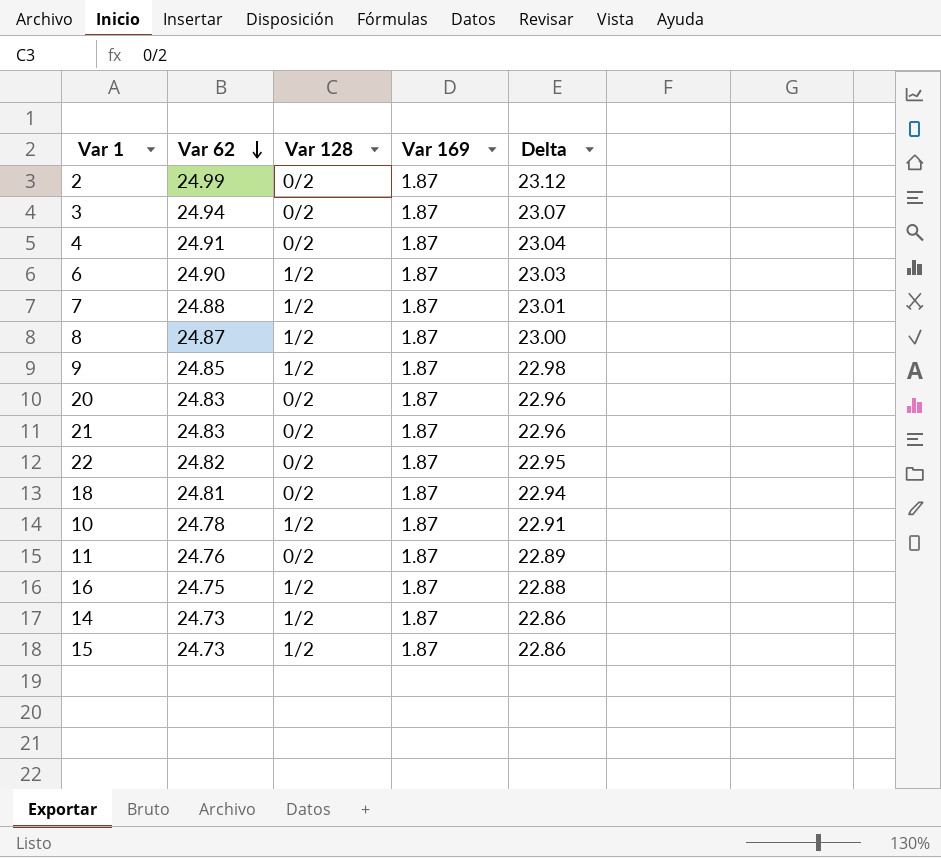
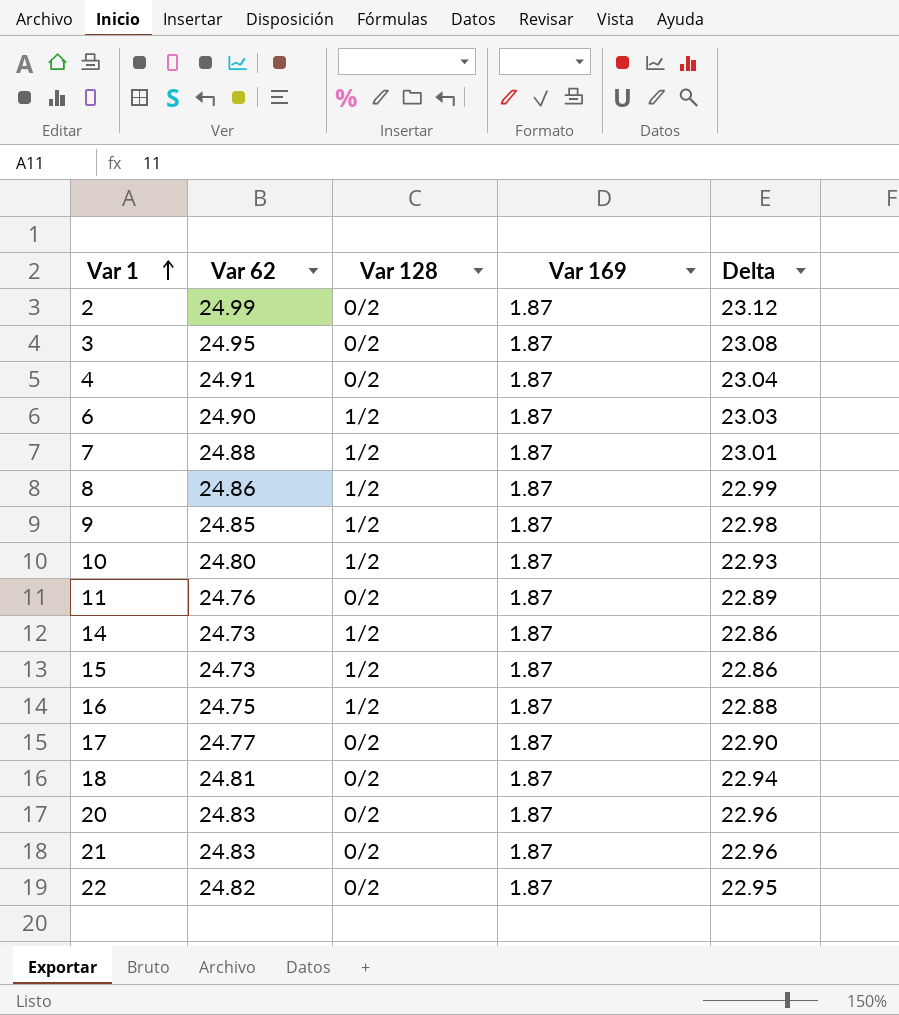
row order: Var 62 descending -> Var 1 ascending
3 | Var 62: 24.94 -> 24.95
3 | Delta: 23.07 -> 23.08
8 | Var 62: 24.87 -> 24.86
8 | Delta: 23.00 -> 22.99
10 | Var 62: 24.78 -> 24.80
10 | Delta: 22.91 -> 22.93
row 17: none -> 24.77 | 0/2 | 1.87 | 22.90

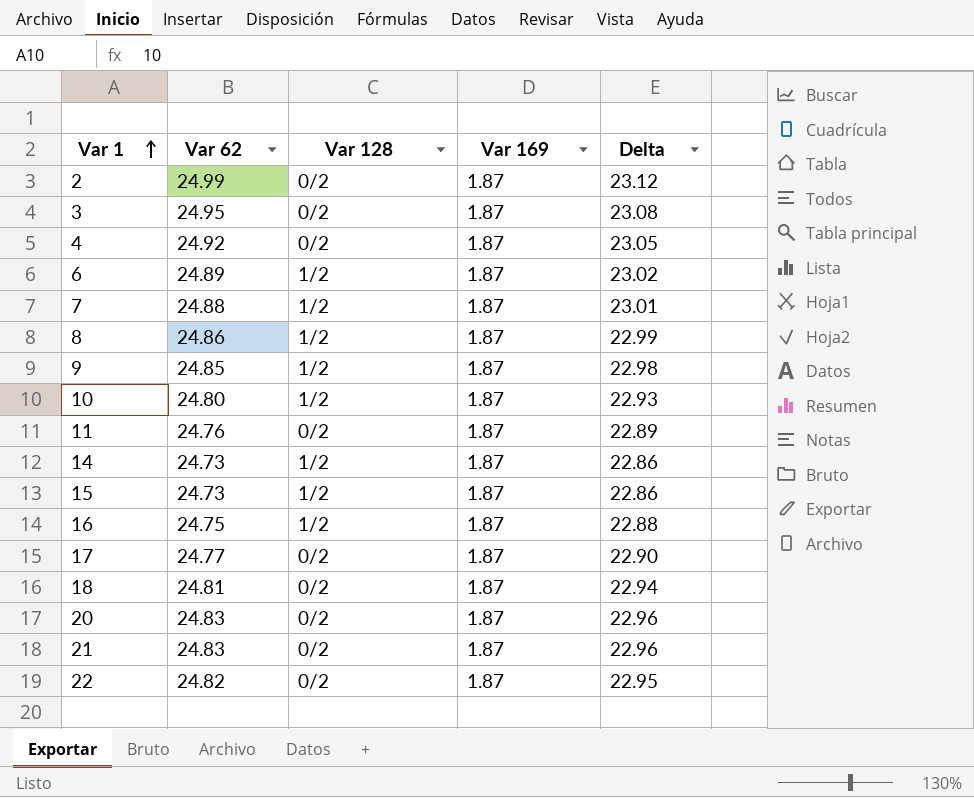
4 | Var 62: 24.91 -> 24.92
4 | Delta: 23.04 -> 23.05
6 | Var 62: 24.90 -> 24.89
6 | Delta: 23.03 -> 23.02

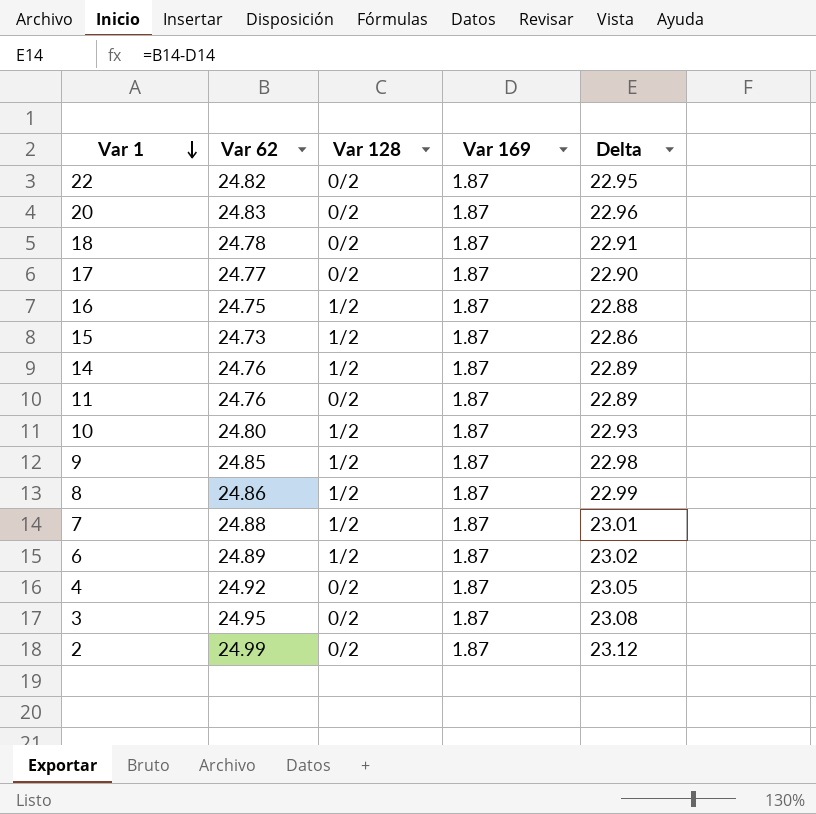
row order: Var 1 ascending -> Var 1 descending
row 21: 24.83 | 0/2 | 1.87 | 22.96 -> none
18 | Var 62: 24.81 -> 24.78
18 | Delta: 22.94 -> 22.91
14 | Var 62: 24.73 -> 24.76
14 | Delta: 22.86 -> 22.89

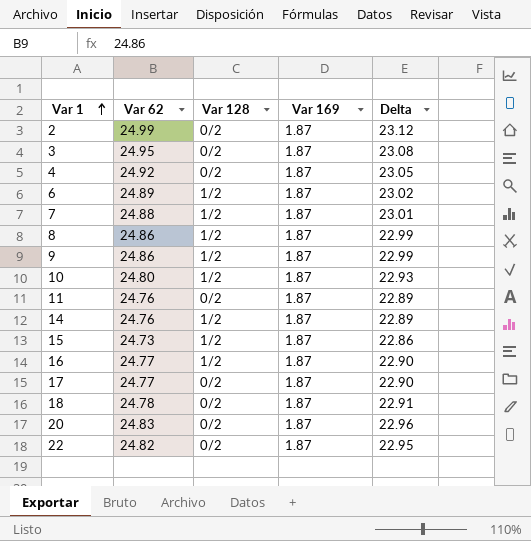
row order: Var 1 descending -> Var 1 ascending
9 | Var 62: 24.85 -> 24.86
9 | Delta: 22.98 -> 22.99
16 | Var 62: 24.75 -> 24.77
16 | Delta: 22.88 -> 22.90

